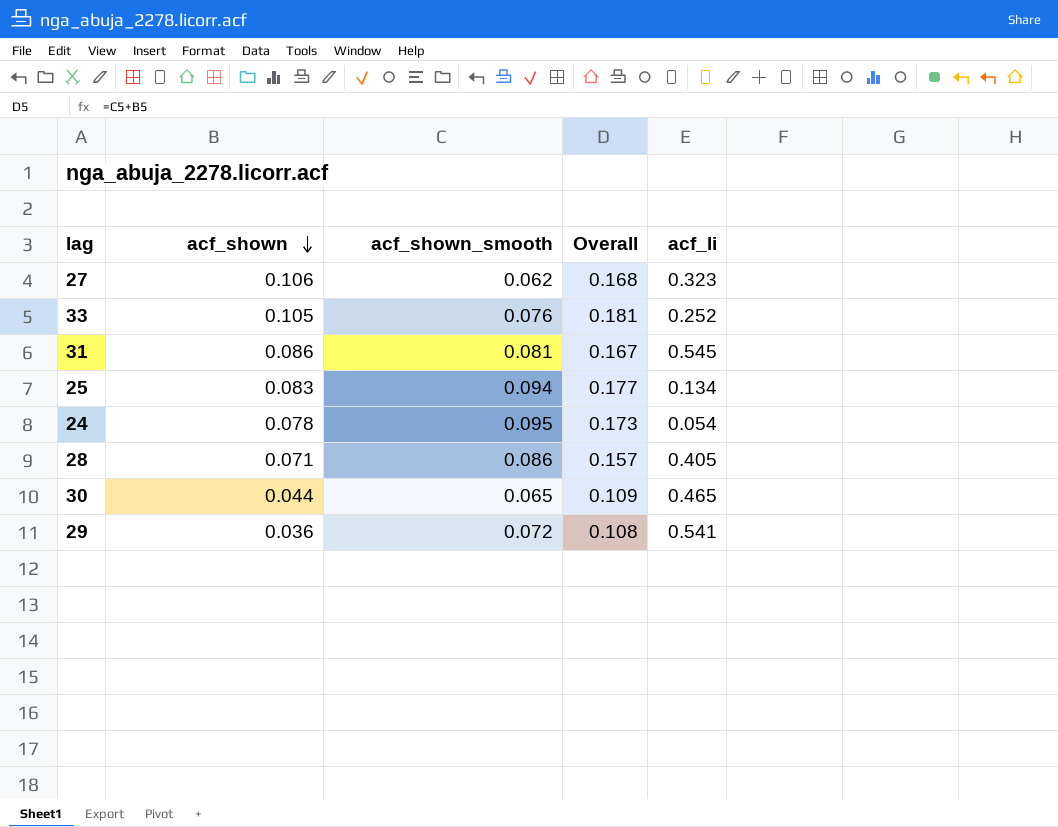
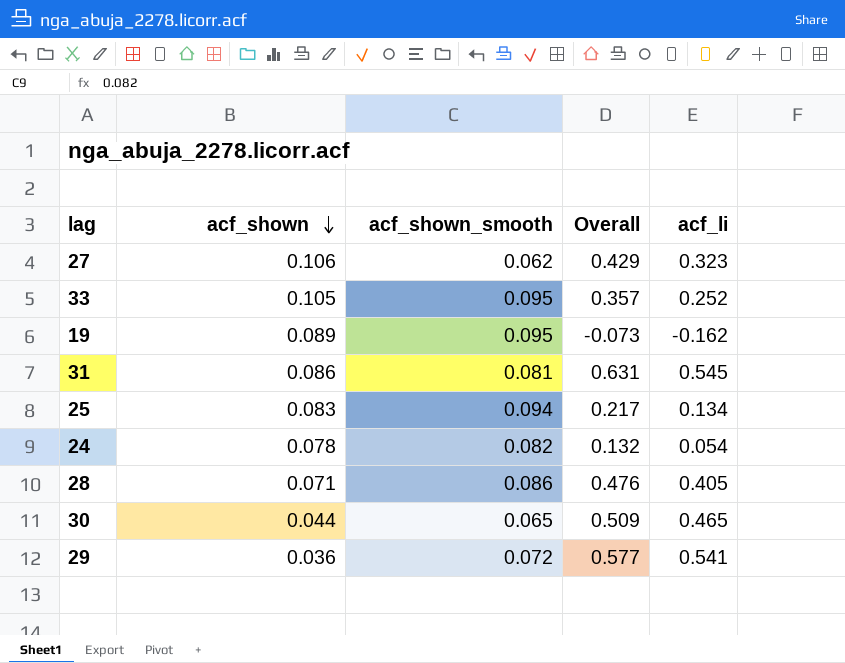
column Overall | formula: [acf_shown] + [acf_shown_smooth] -> [acf_shown] + [acf_li]
33 | acf_shown_smooth: 0.076 -> 0.095
row 19: none -> 0.089 | 0.095 | -0.073 | -0.162
24 | acf_shown_smooth: 0.095 -> 0.082

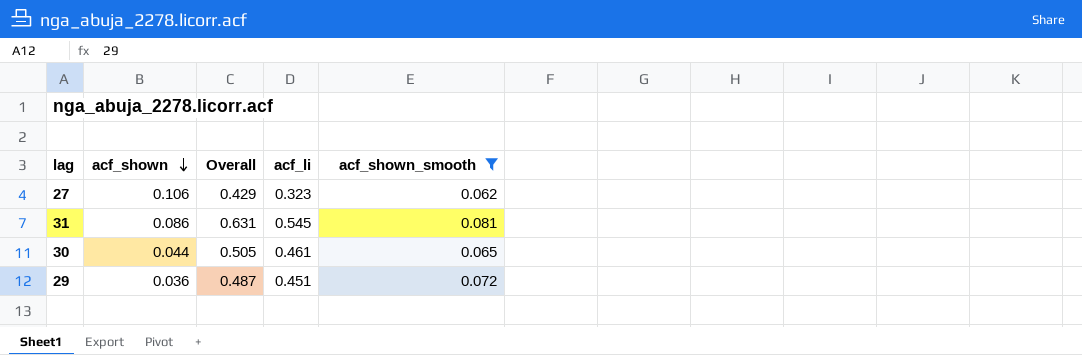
filter: none -> acf_shown_smooth <= 0.081
column acf_shown_smooth | position: 3 -> 5
30 | Overall: 0.509 -> 0.505
30 | acf_li: 0.465 -> 0.461
29 | Overall: 0.577 -> 0.487
29 | acf_li: 0.541 -> 0.451

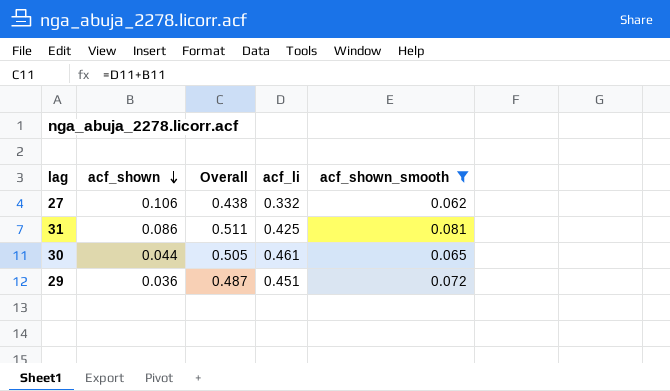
27 | Overall: 0.429 -> 0.438
27 | acf_li: 0.323 -> 0.332
31 | Overall: 0.631 -> 0.511
31 | acf_li: 0.545 -> 0.425

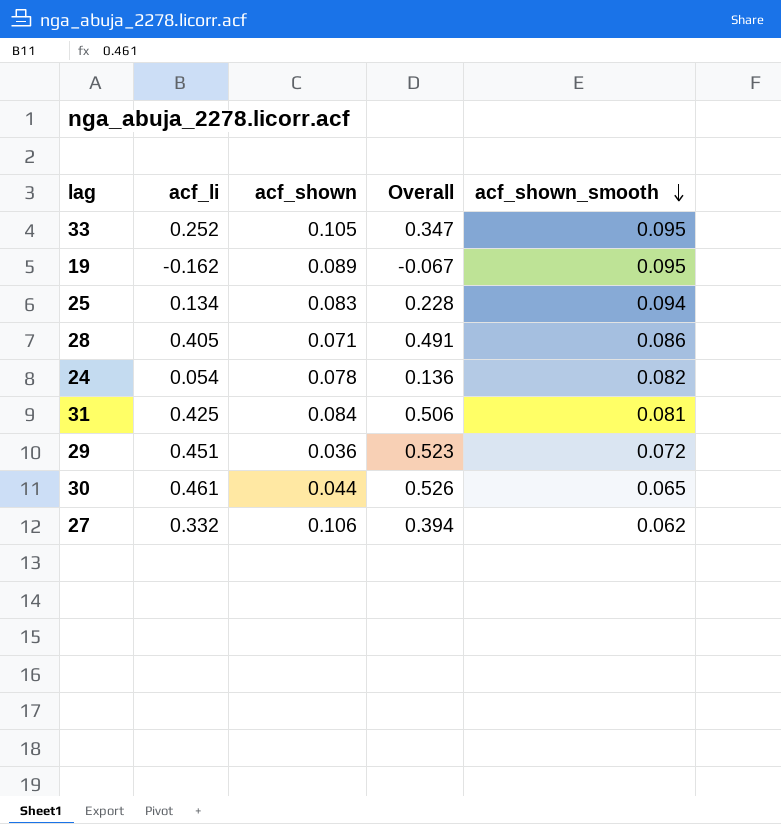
filter: acf_shown_smooth <= 0.081 -> none
row order: acf_shown descending -> acf_shown_smooth descending
column acf_li | position: 4 -> 2
column Overall | formula: [acf_shown] + [acf_li] -> [acf_li] + [acf_shown_smooth]
31 | acf_shown: 0.086 -> 0.084

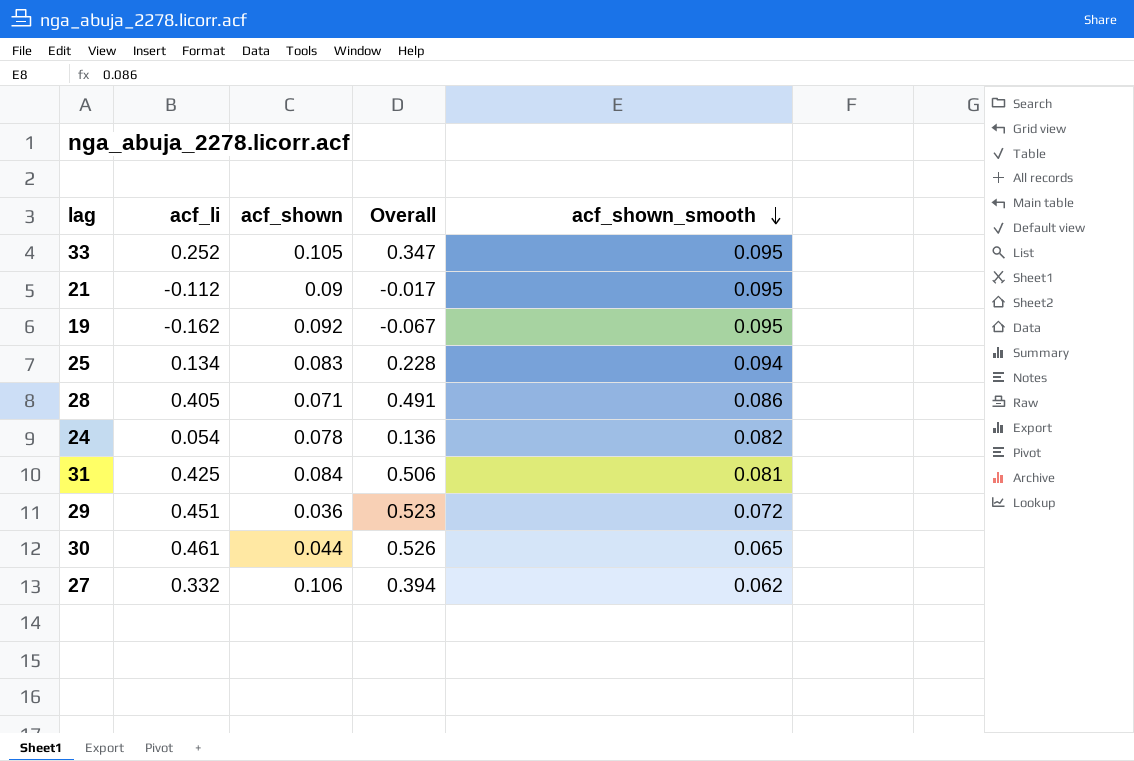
row 21: none -> -0.112 | 0.09 | -0.017 | 0.095
19 | acf_shown: 0.089 -> 0.092

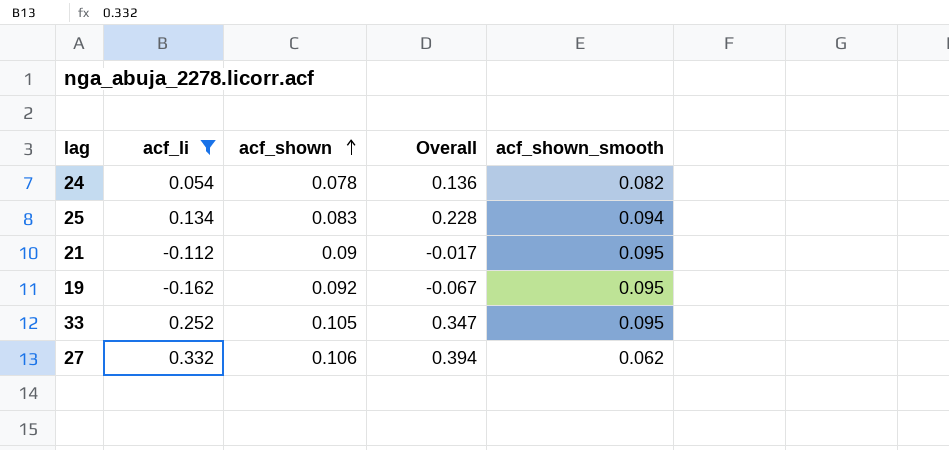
filter: none -> acf_li <= 0.332
row order: acf_shown_smooth descending -> acf_shown ascending

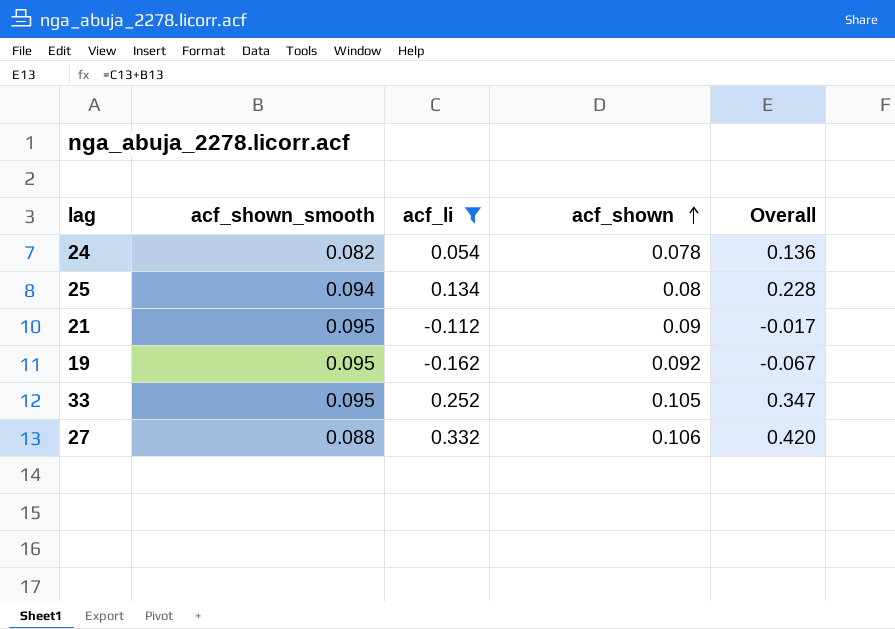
column acf_shown_smooth | position: 5 -> 2
25 | acf_shown: 0.083 -> 0.08
27 | acf_shown_smooth: 0.062 -> 0.088
27 | Overall: 0.394 -> 0.420

